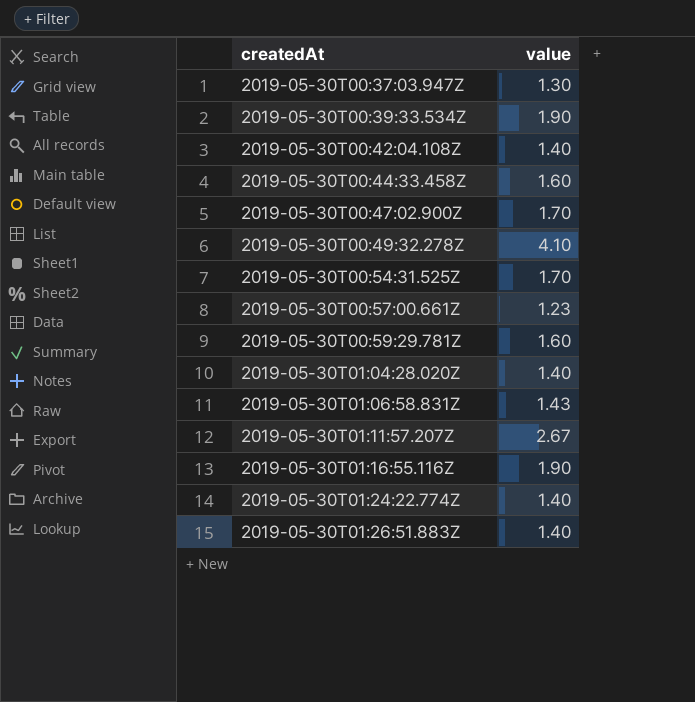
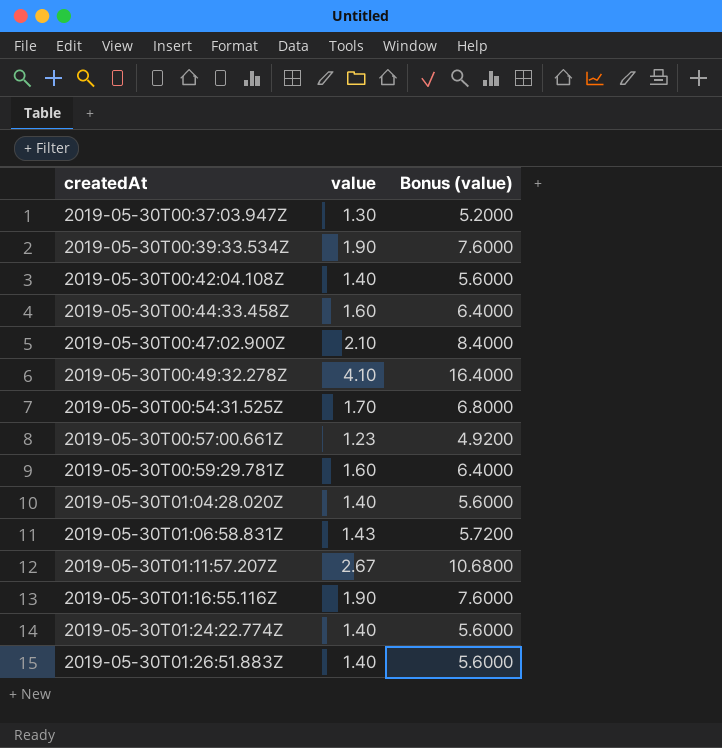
column Bonus (value) | formula: none -> [value] * 4
2019-05-30T00:47:02.900Z | value: 1.70 -> 2.10

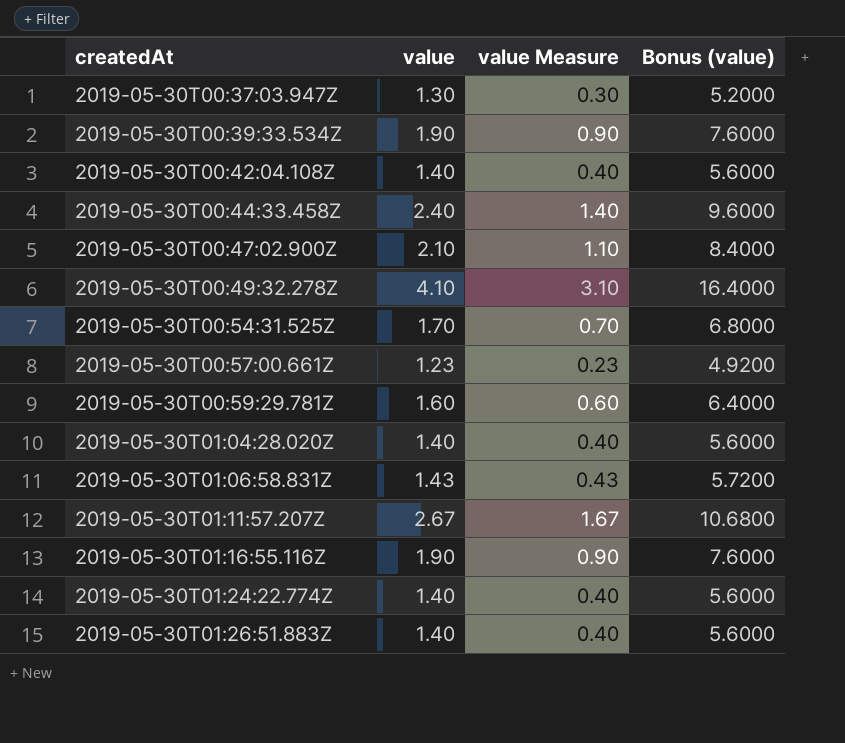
column value Measure | formula: none -> [value] - 1
2019-05-30T00:44:33.458Z | value: 1.60 -> 2.40
2019-05-30T00:44:33.458Z | Bonus (value): 6.4000 -> 9.6000

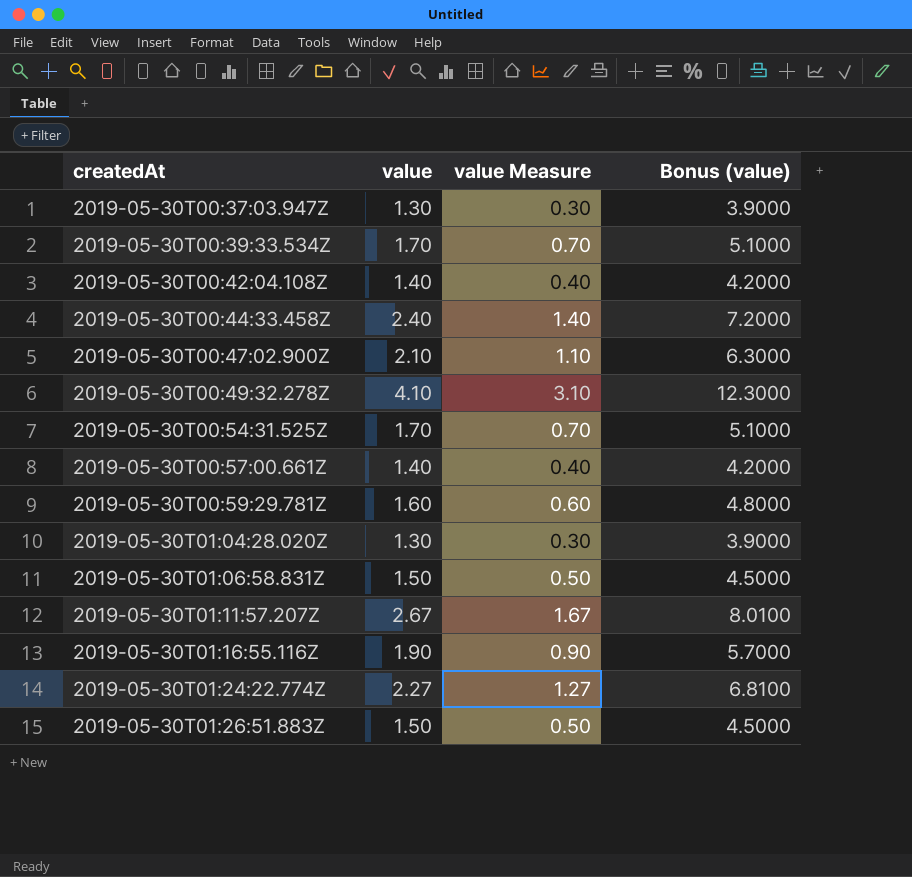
column Bonus (value) | formula: [value] * 4 -> [value] * 3
2019-05-30T00:39:33.534Z | value: 1.90 -> 1.70
2019-05-30T00:39:33.534Z | value Measure: 0.90 -> 0.70
2019-05-30T00:57:00.661Z | value: 1.23 -> 1.40
2019-05-30T00:57:00.661Z | value Measure: 0.23 -> 0.40
2019-05-30T01:04:28.020Z | value: 1.40 -> 1.30
2019-05-30T01:04:28.020Z | value Measure: 0.40 -> 0.30
2019-05-30T01:06:58.831Z | value: 1.43 -> 1.50
2019-05-30T01:06:58.831Z | value Measure: 0.43 -> 0.50
2019-05-30T01:24:22.774Z | value: 1.40 -> 2.27
2019-05-30T01:24:22.774Z | value Measure: 0.40 -> 1.27
2019-05-30T01:26:51.883Z | value: 1.40 -> 1.50
2019-05-30T01:26:51.883Z | value Measure: 0.40 -> 0.50

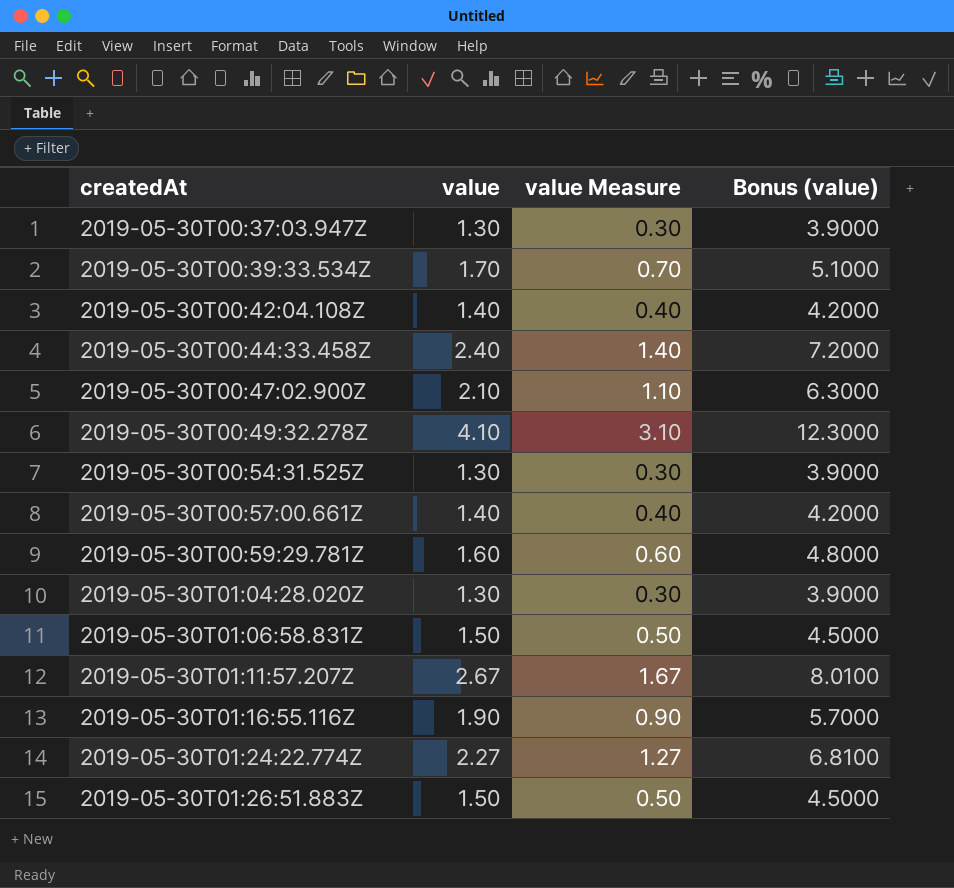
2019-05-30T00:54:31.525Z | value: 1.70 -> 1.30
2019-05-30T00:54:31.525Z | value Measure: 0.70 -> 0.30
2019-05-30T00:54:31.525Z | Bonus (value): 5.1000 -> 3.9000

